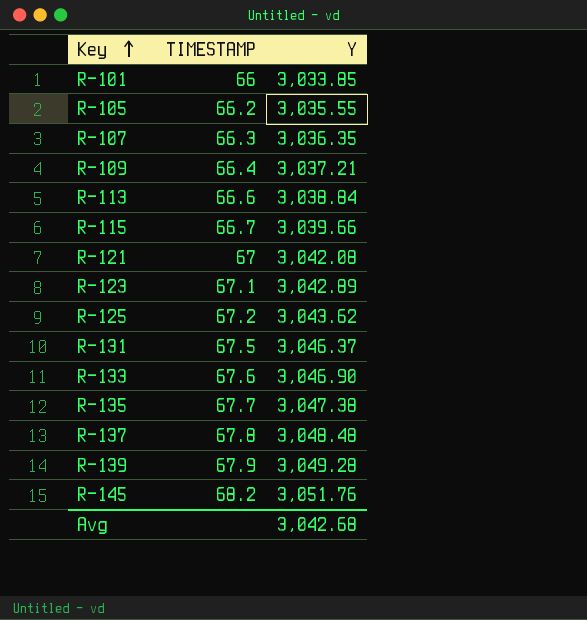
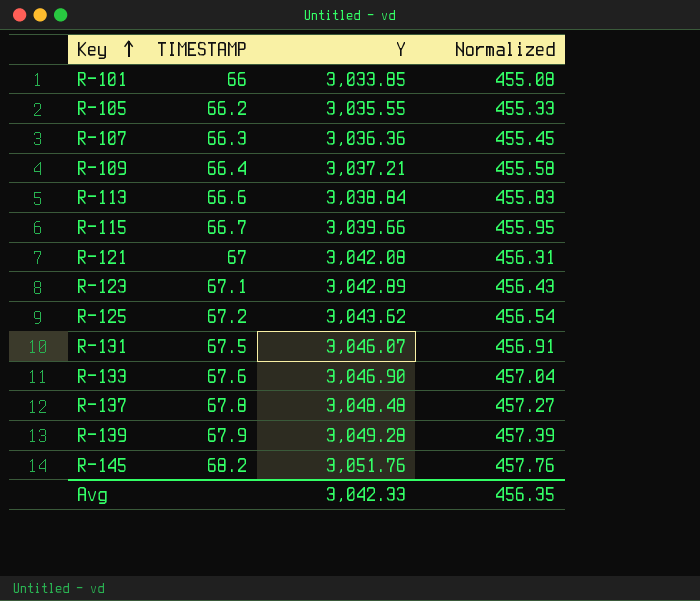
column Normalized | formula: none -> [Y] * 0.15
row R-135: 67.7 | 3,047.38 -> none
R-107 | Y: 3,036.35 -> 3,036.36
R-131 | Y: 3,046.37 -> 3,046.07
Avg | Y: 3,042.68 -> 3,042.33

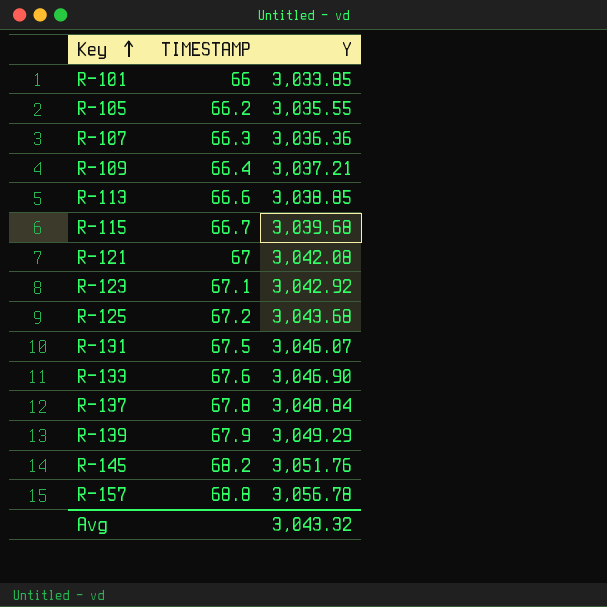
column Normalized | formula: [Y] * 0.15 -> none
R-113 | Y: 3,038.84 -> 3,038.85
R-115 | Y: 3,039.66 -> 3,039.68
R-123 | Y: 3,042.89 -> 3,042.92
R-125 | Y: 3,043.62 -> 3,043.68
R-137 | Y: 3,048.48 -> 3,048.84
R-139 | Y: 3,049.28 -> 3,049.29
row R-157: none -> 68.8 | 3,056.78
Avg | Y: 3,042.33 -> 3,043.32

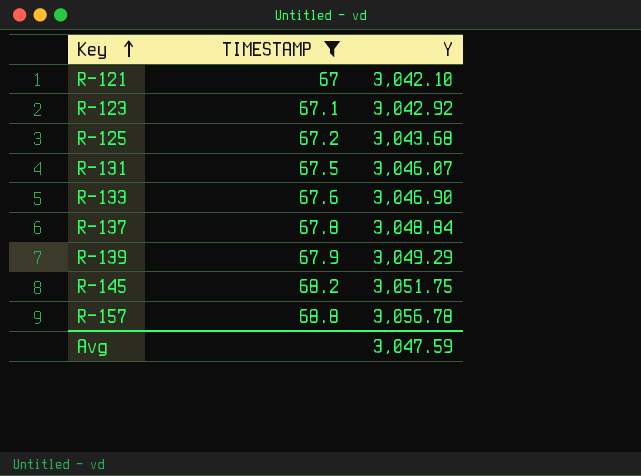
filter: none -> TIMESTAMP >= 67
R-121 | Y: 3,042.08 -> 3,042.10
R-145 | Y: 3,051.76 -> 3,051.75
Avg | Y: 3,043.32 -> 3,047.59

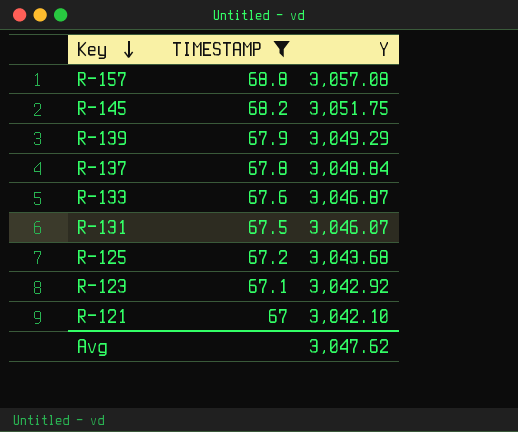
row order: Key ascending -> Key descending
R-157 | Y: 3,056.78 -> 3,057.08
R-133 | Y: 3,046.90 -> 3,046.87
Avg | Y: 3,047.59 -> 3,047.62

